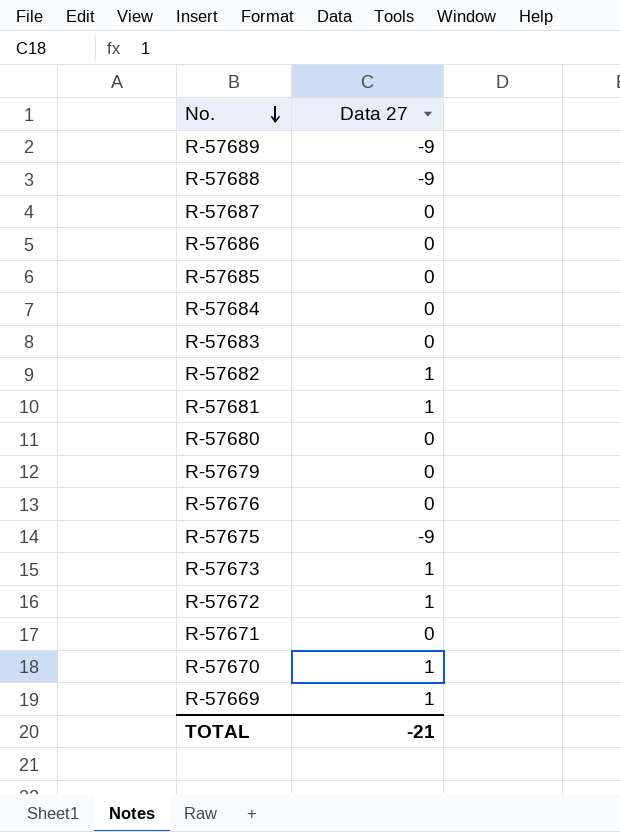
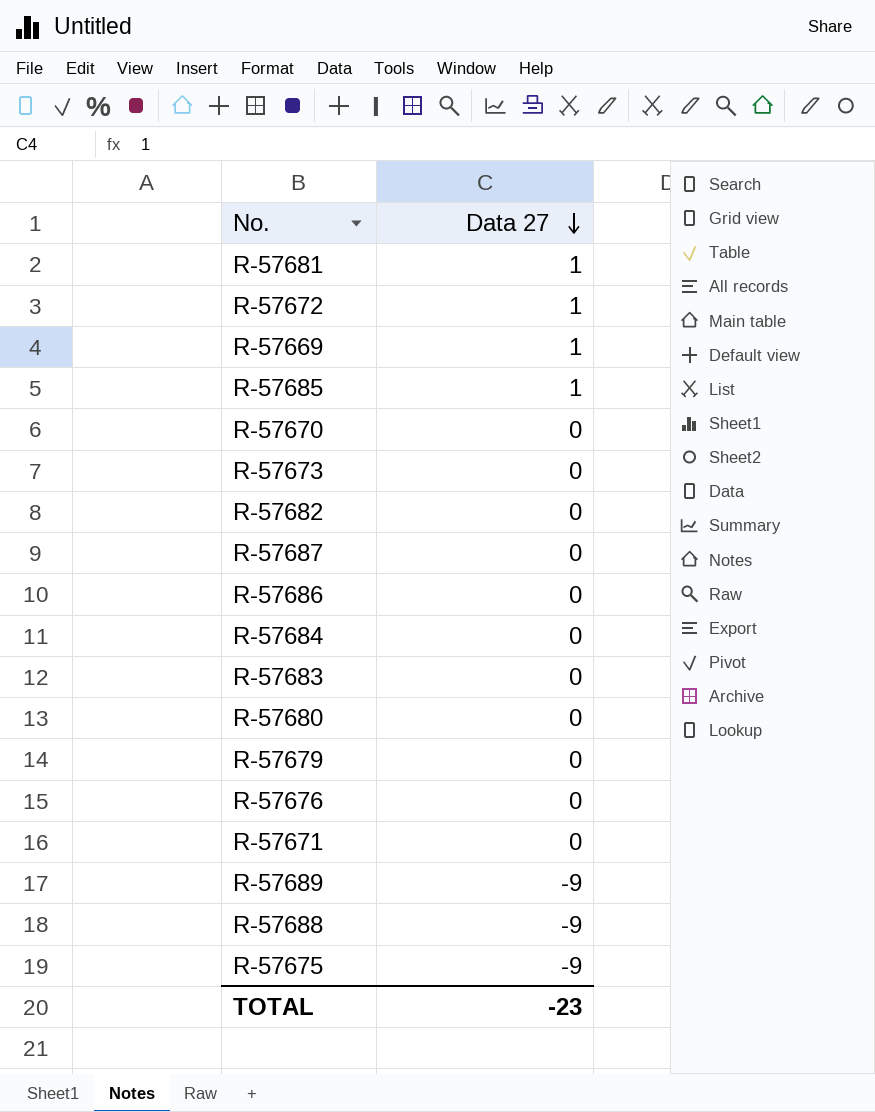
row order: No. descending -> Data 27 descending
R-57685 | Data 27: 0 -> 1
R-57670 | Data 27: 1 -> 0
R-57673 | Data 27: 1 -> 0
R-57682 | Data 27: 1 -> 0
TOTAL | Data 27: -21 -> -23

